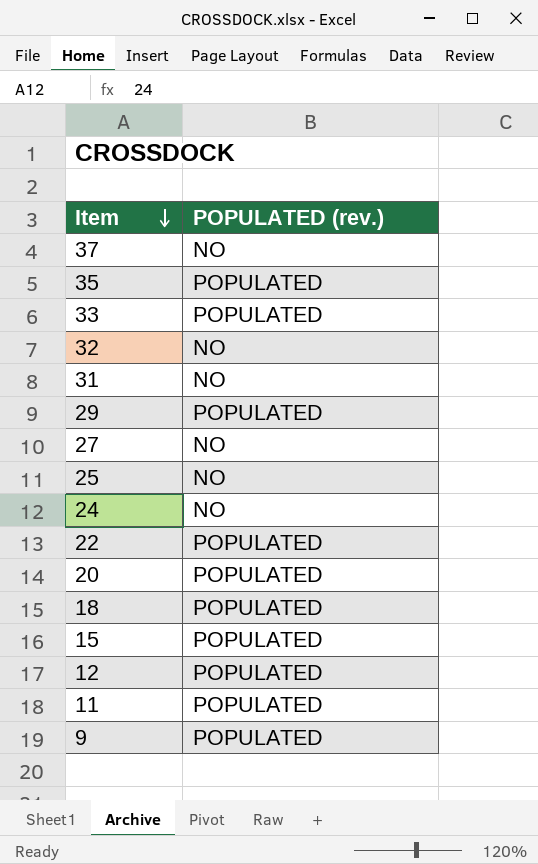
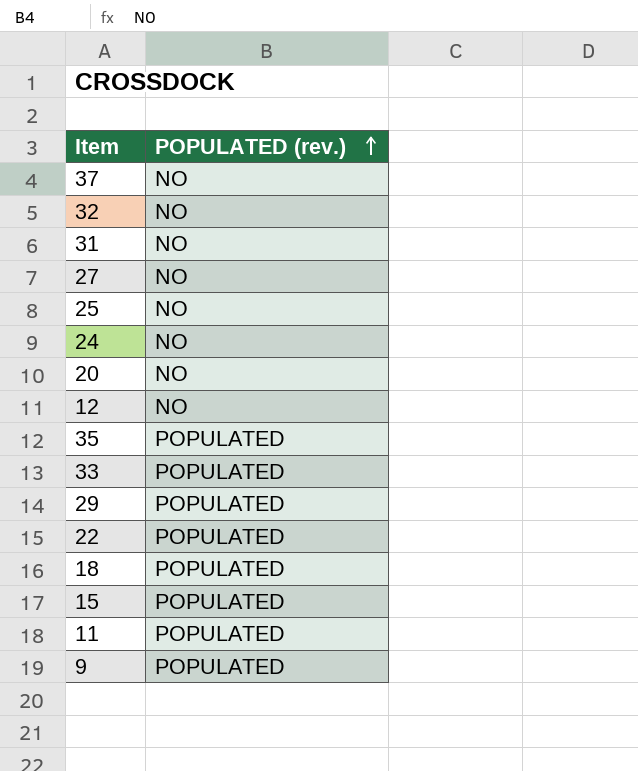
row order: Item descending -> POPULATED (rev.) ascending
20 | POPULATED (rev.): POPULATED -> NO
12 | POPULATED (rev.): POPULATED -> NO

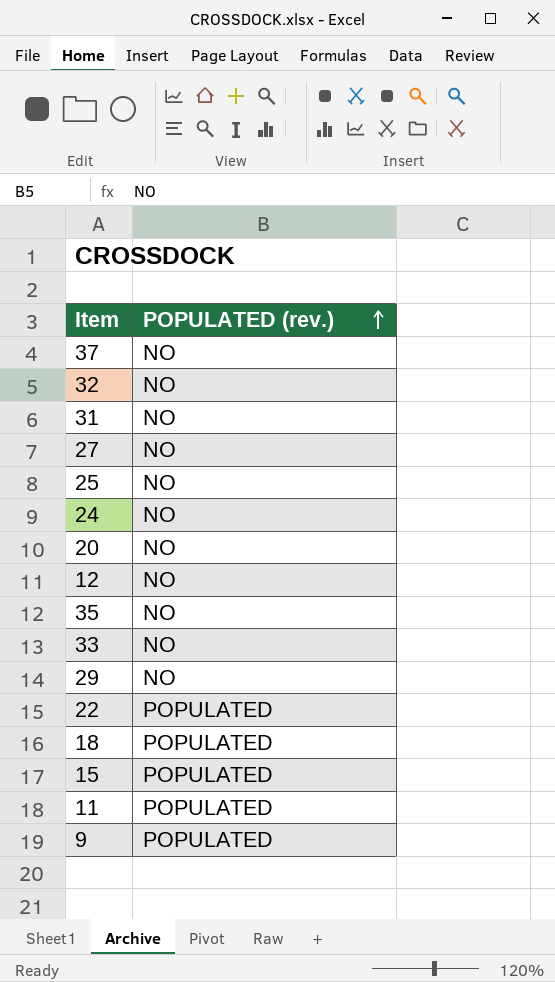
35 | POPULATED (rev.): POPULATED -> NO
33 | POPULATED (rev.): POPULATED -> NO
29 | POPULATED (rev.): POPULATED -> NO

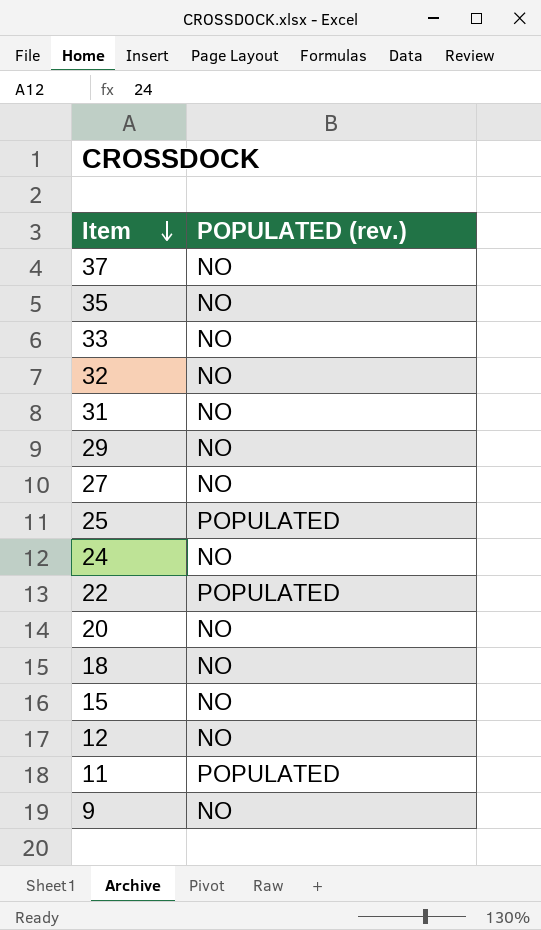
row order: POPULATED (rev.) ascending -> Item descending
25 | POPULATED (rev.): NO -> POPULATED
18 | POPULATED (rev.): POPULATED -> NO
15 | POPULATED (rev.): POPULATED -> NO
9 | POPULATED (rev.): POPULATED -> NO

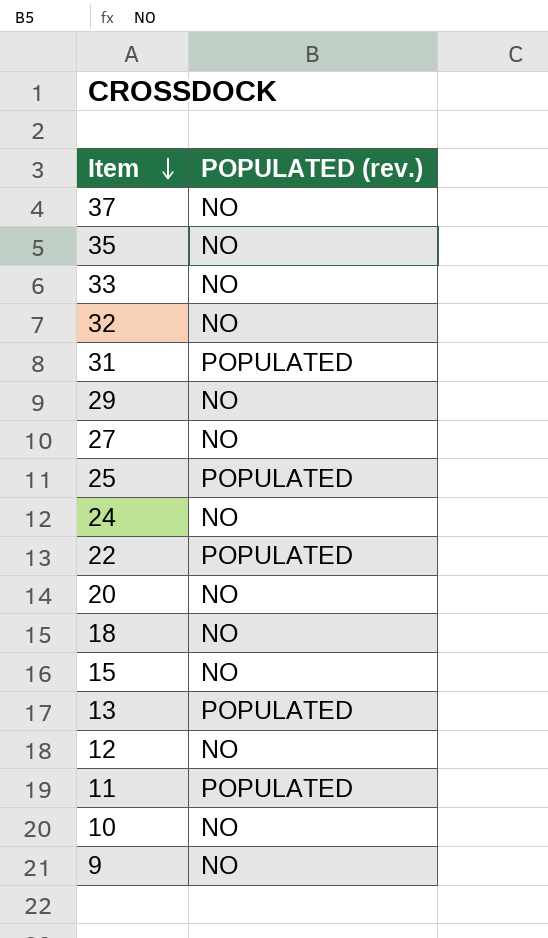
31 | POPULATED (rev.): NO -> POPULATED
row 13: none -> POPULATED
row 10: none -> NO

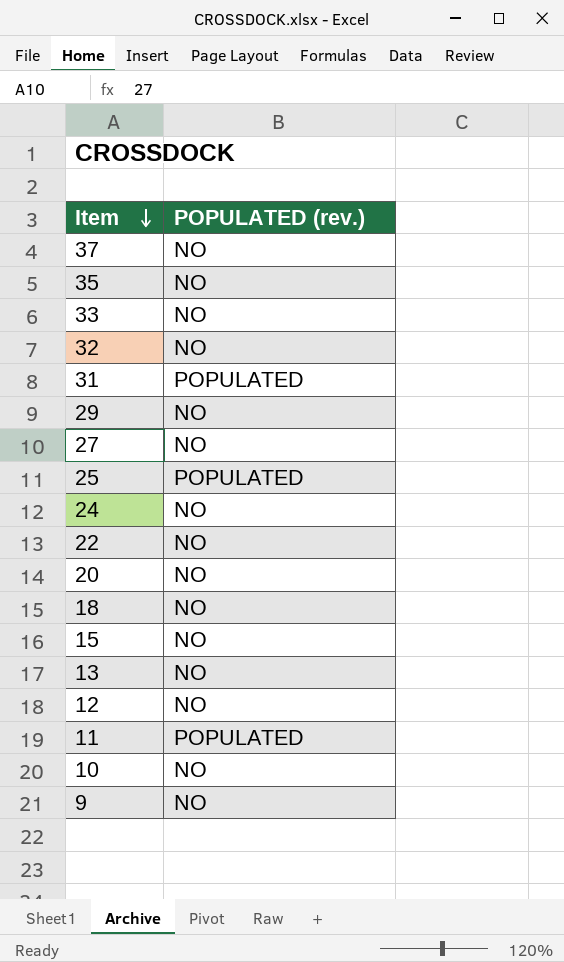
22 | POPULATED (rev.): POPULATED -> NO
13 | POPULATED (rev.): POPULATED -> NO

